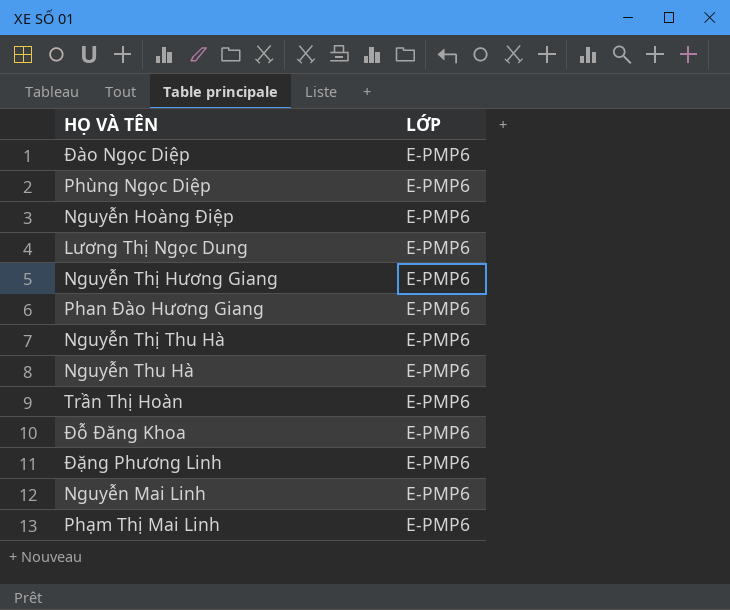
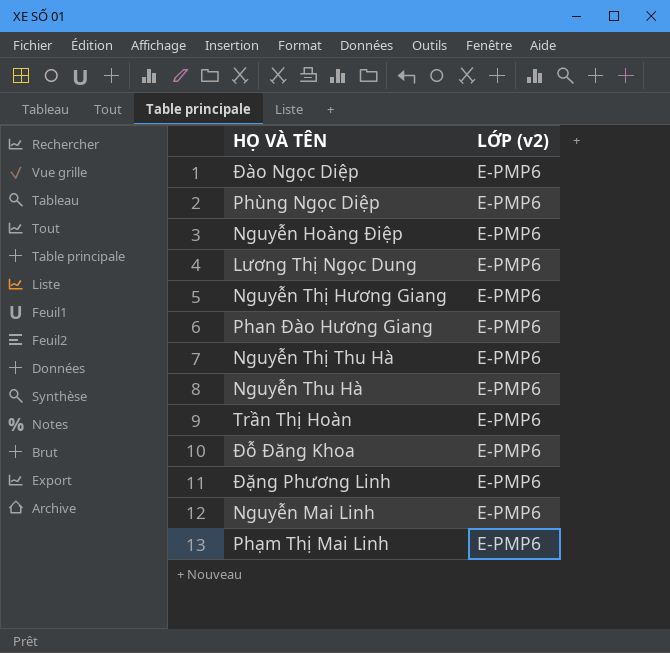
column name: LỚP -> LỚP (v2)

